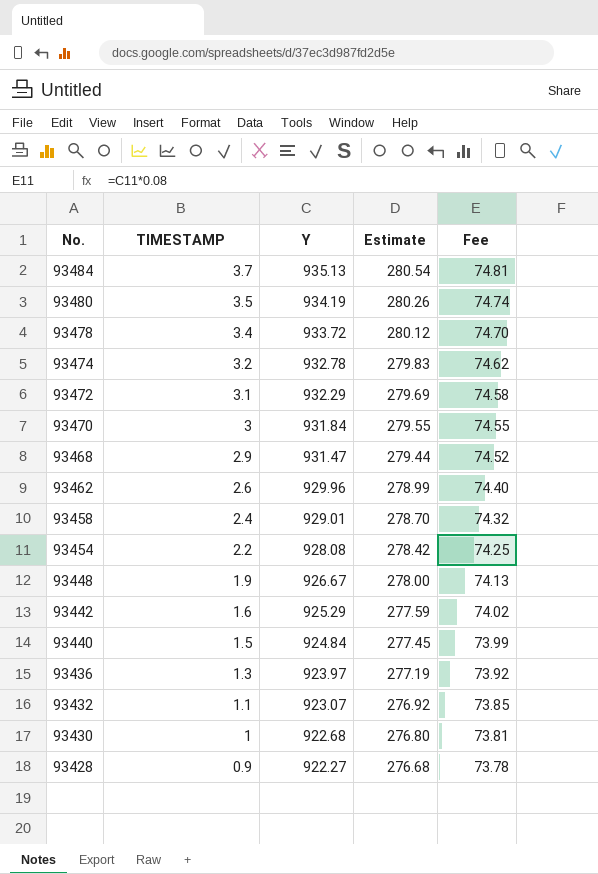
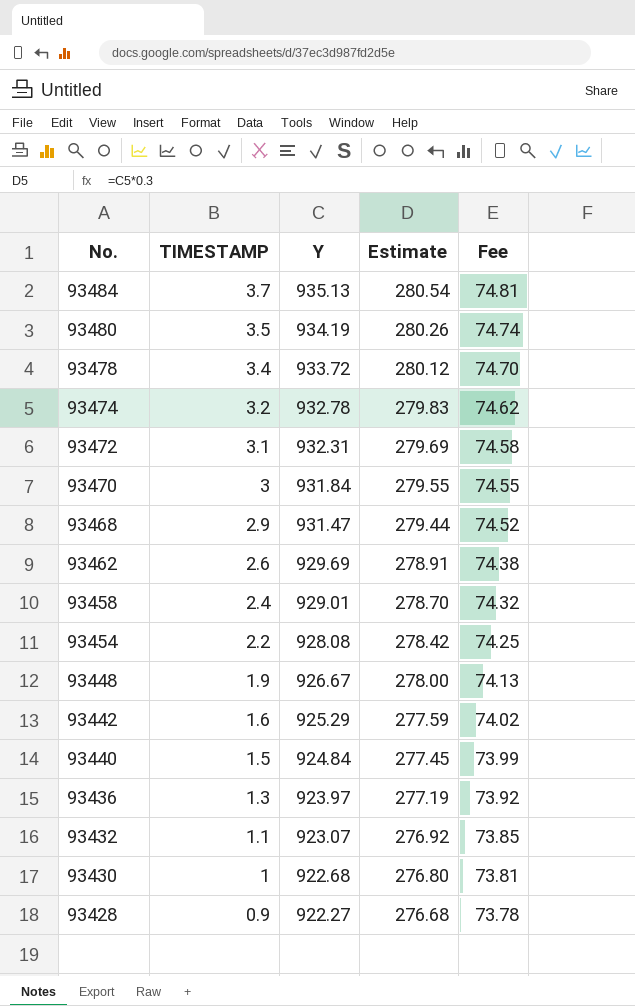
93472 | Y: 932.29 -> 932.31
93462 | Y: 929.96 -> 929.69
93462 | Estimate: 278.99 -> 278.91
93462 | Fee: 74.40 -> 74.38

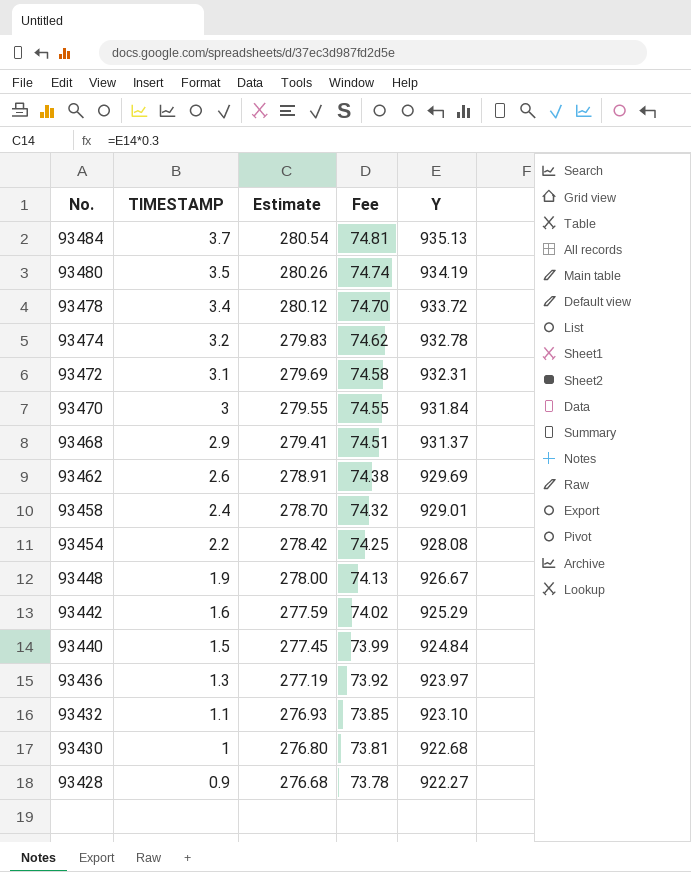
column Y | position: 3 -> 5
93468 | Estimate: 279.44 -> 279.41
93468 | Fee: 74.52 -> 74.51
93468 | Y: 931.47 -> 931.37
93432 | Estimate: 276.92 -> 276.93
93432 | Y: 923.07 -> 923.10

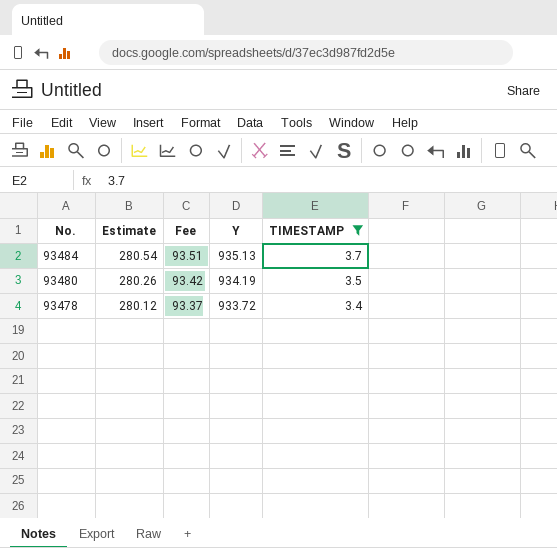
filter: none -> TIMESTAMP >= 3.4
column Fee | formula: [Y] * 0.08 -> [Y] * 0.1
column TIMESTAMP | position: 2 -> 5

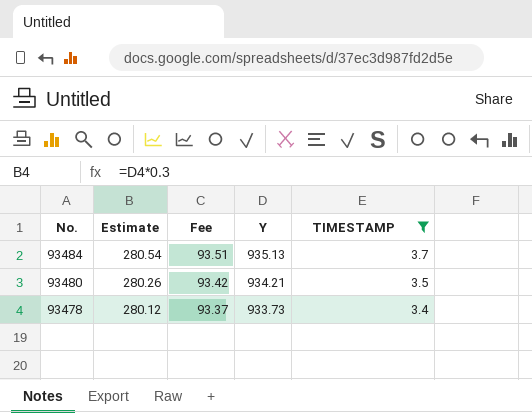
93480 | Y: 934.19 -> 934.21
93478 | Y: 933.72 -> 933.73

